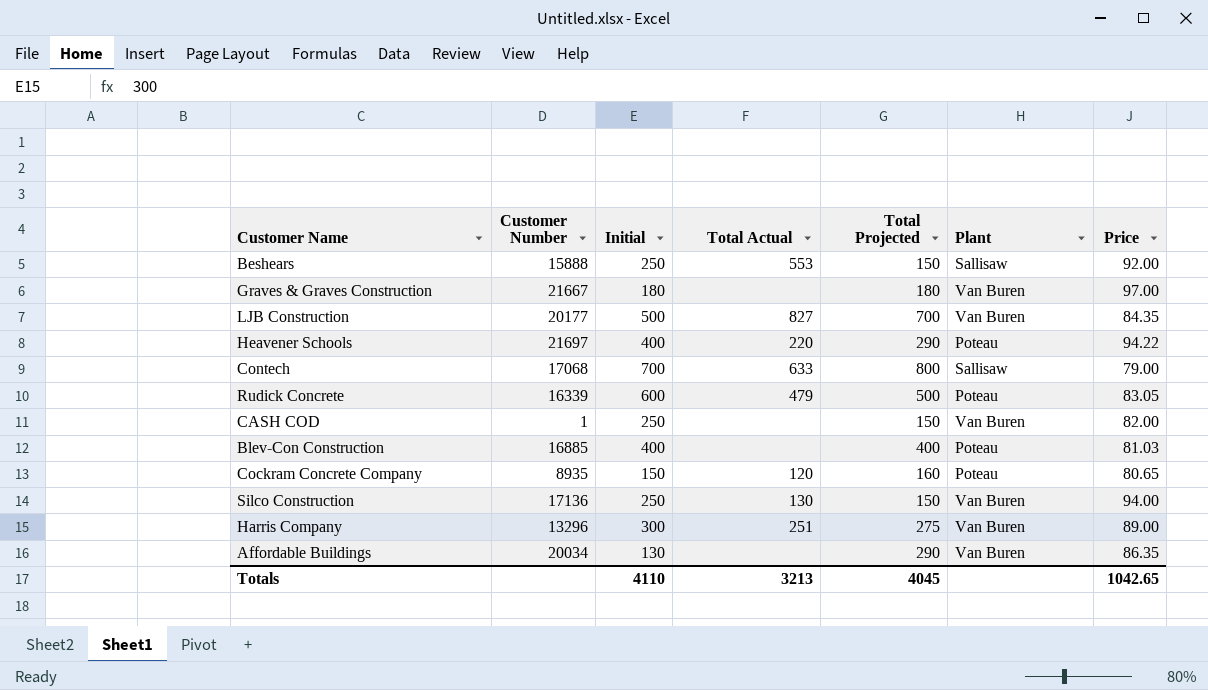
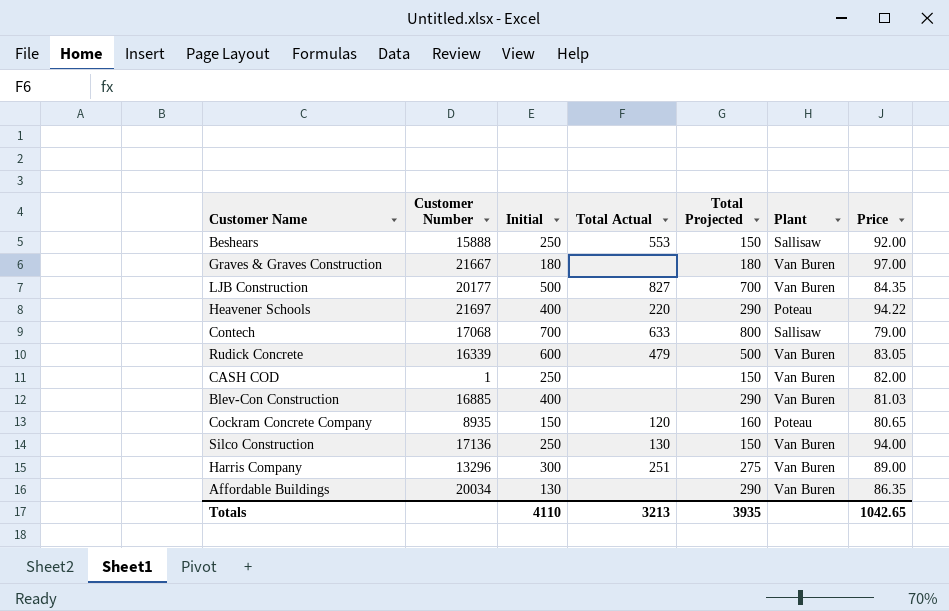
Rudick Concrete | Plant: Poteau -> Van Buren
Blev-Con Construction | Total Projected: 400 -> 290
Blev-Con Construction | Plant: Poteau -> Van Buren
Totals | Total Projected: 4045 -> 3935

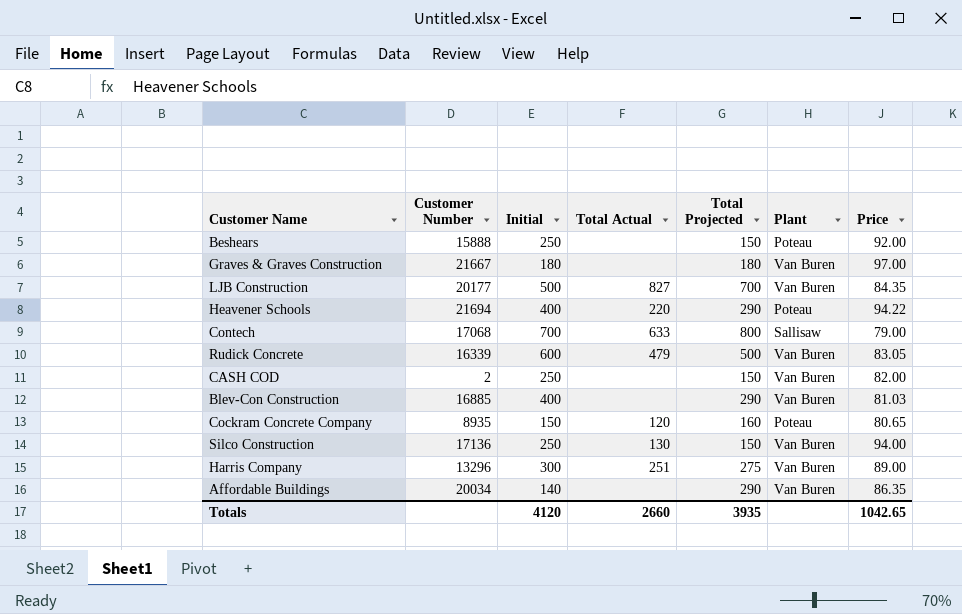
Beshears | Total Actual: 553 -> none
Beshears | Plant: Sallisaw -> Poteau
Heavener Schools | Customer Number: 21697 -> 21694
CASH COD | Customer Number: 1 -> 2
Affordable Buildings | Initial: 130 -> 140
Totals | Initial: 4110 -> 4120
Totals | Total Actual: 3213 -> 2660

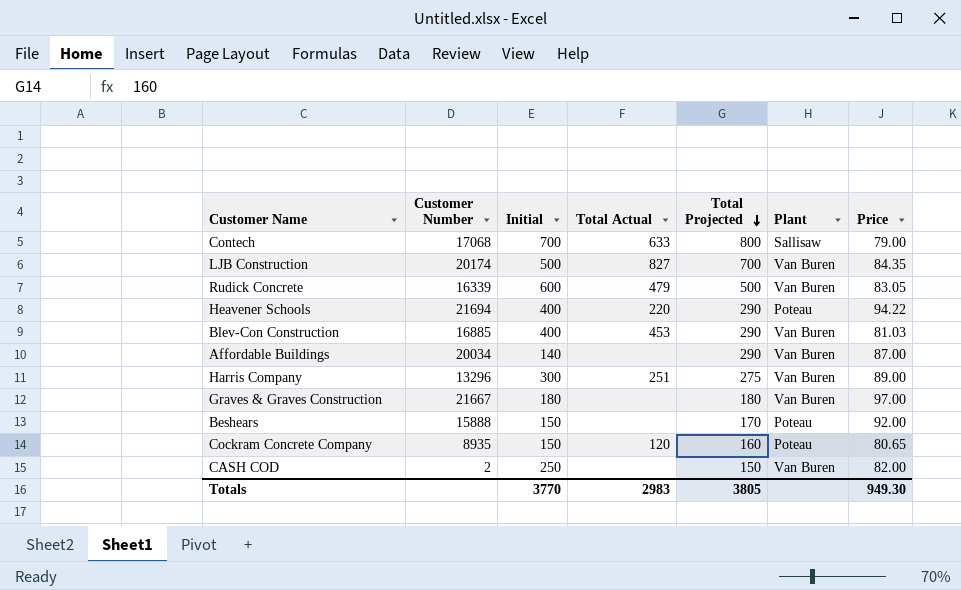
row order: none -> Total Projected descending
row Silco Construction: 17136 | 250 | 130 | 150 | Van Buren | 94.00 -> none
LJB Construction | Customer Number: 20177 -> 20174
Blev-Con Construction | Total Actual: none -> 453
Affordable Buildings | Price: 86.35 -> 87.00
Beshears | Initial: 250 -> 150
Beshears | Total Projected: 150 -> 170
Totals | Initial: 4120 -> 3770
Totals | Total Actual: 2660 -> 2983
Totals | Total Projected: 3935 -> 3805
Totals | Price: 1042.65 -> 949.30

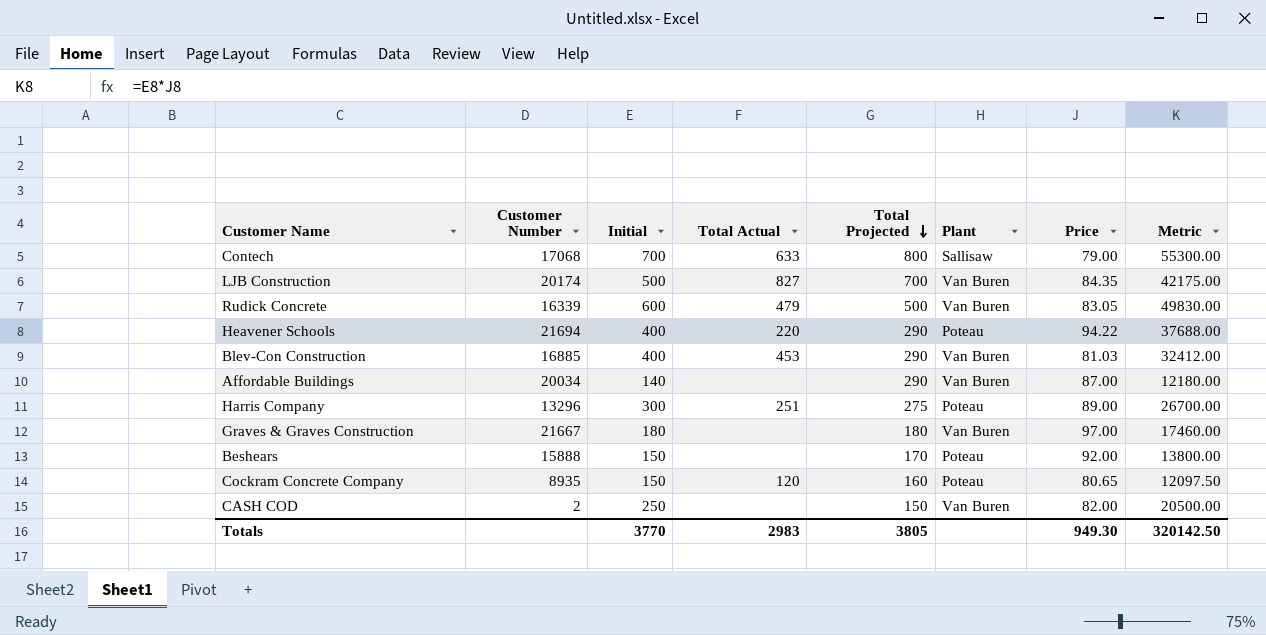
column Metric | formula: none -> [Initial] * [Price]
Harris Company | Plant: Van Buren -> Poteau

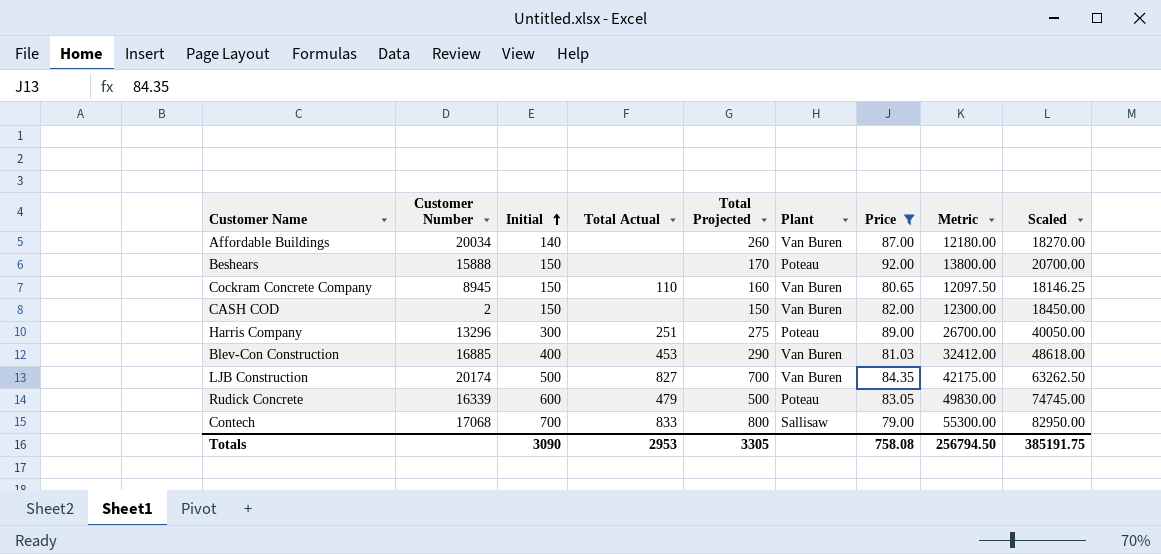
filter: none -> Price <= 92.00
row order: Total Projected descending -> Initial ascending
column Scaled | formula: none -> [Metric] * 1.5
Affordable Buildings | Total Projected: 290 -> 260
Cockram Concrete Company | Customer Number: 8935 -> 8945
Cockram Concrete Company | Total Actual: 120 -> 110
Cockram Concrete Company | Plant: Poteau -> Van Buren
CASH COD | Initial: 250 -> 150
CASH COD | Metric: 20500.00 -> 12300.00
Rudick Concrete | Plant: Van Buren -> Poteau
Contech | Total Actual: 633 -> 833
Totals | Initial: 3770 -> 3090
Totals | Total Actual: 2983 -> 2953
Totals | Total Projected: 3805 -> 3305
Totals | Price: 949.30 -> 758.08
Totals | Metric: 320142.50 -> 256794.50

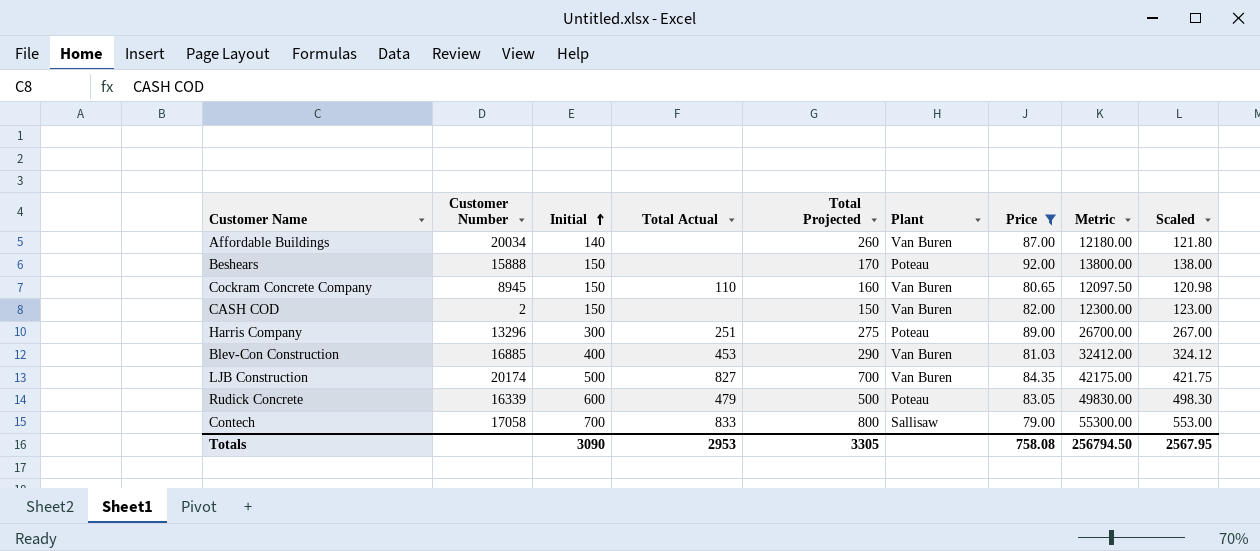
column Scaled | formula: [Metric] * 1.5 -> [Metric] * 0.01
Contech | Customer Number: 17068 -> 17058
Totals | Scaled: 385191.75 -> 2567.95

